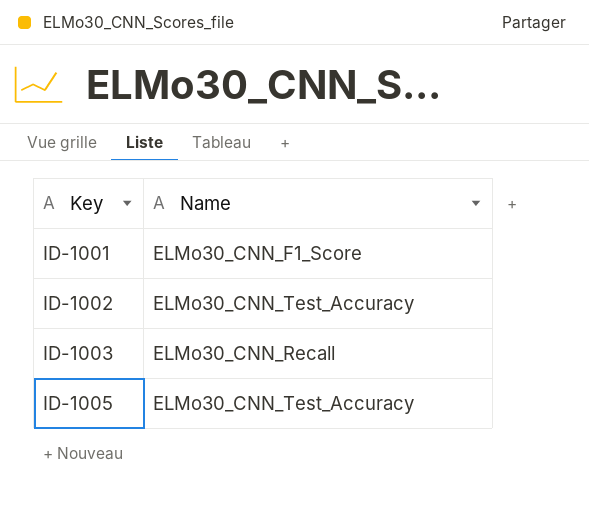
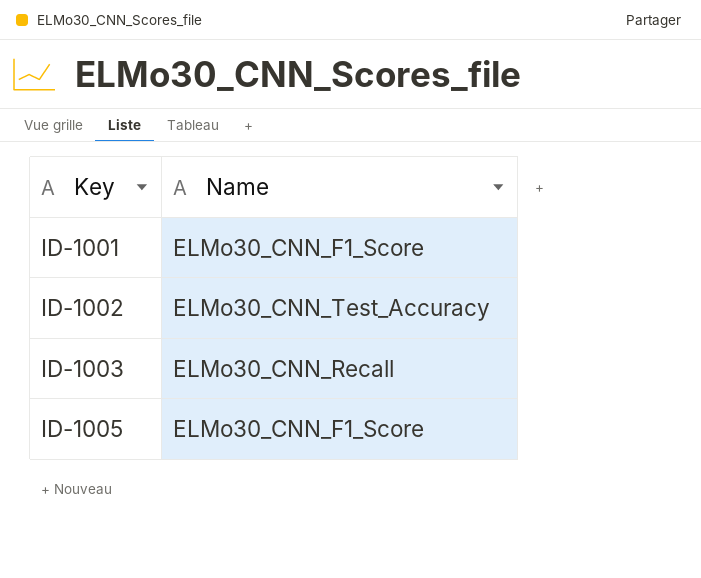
ID-1005 | Name: ELMo30_CNN_Test_Accuracy -> ELMo30_CNN_F1_Score

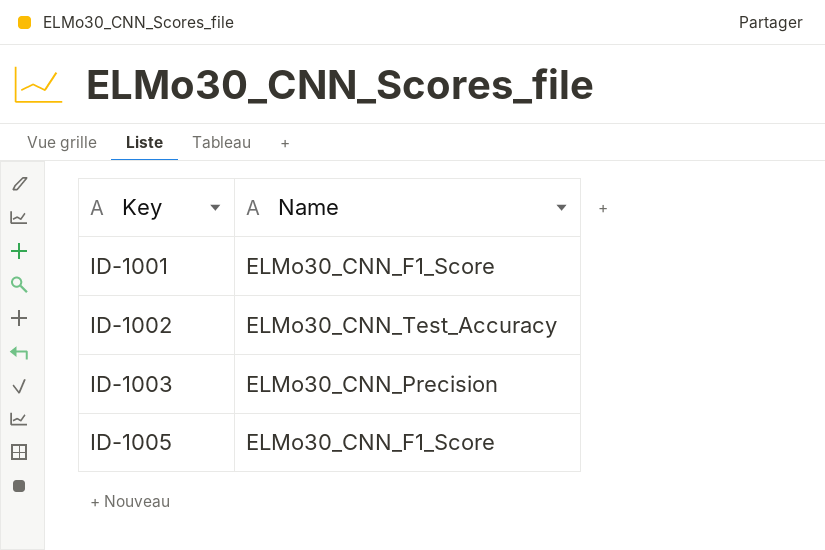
ID-1003 | Name: ELMo30_CNN_Recall -> ELMo30_CNN_Precision

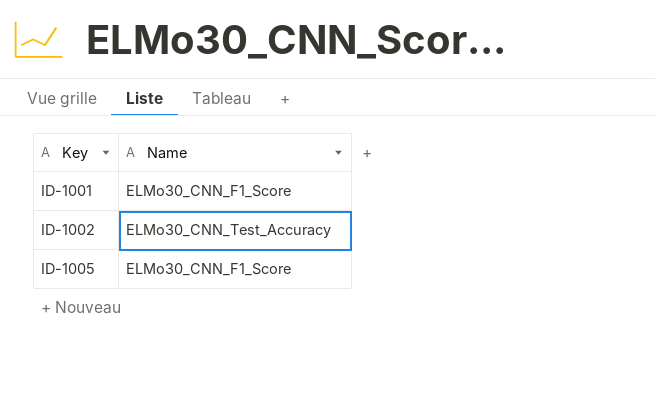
row ID-1003: ELMo30_CNN_Precision -> none

